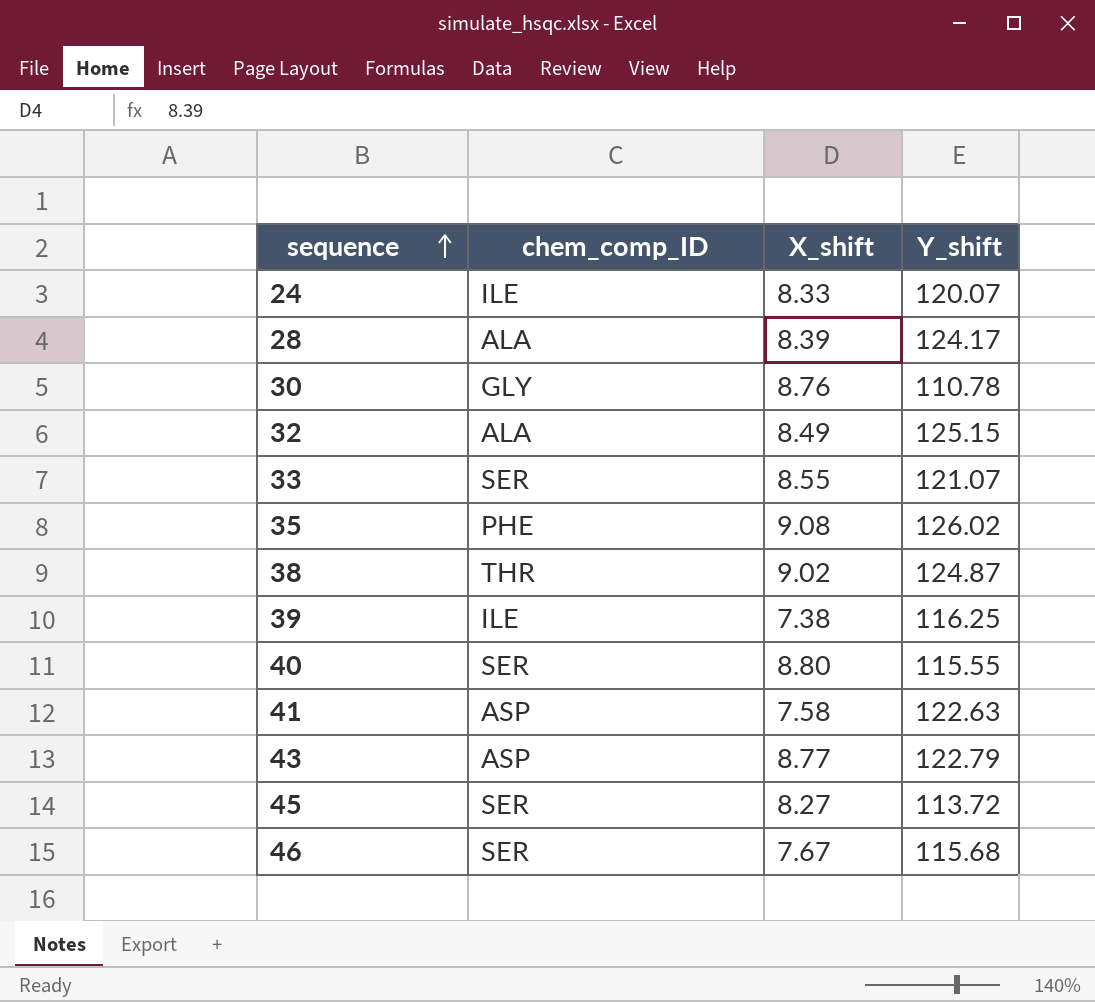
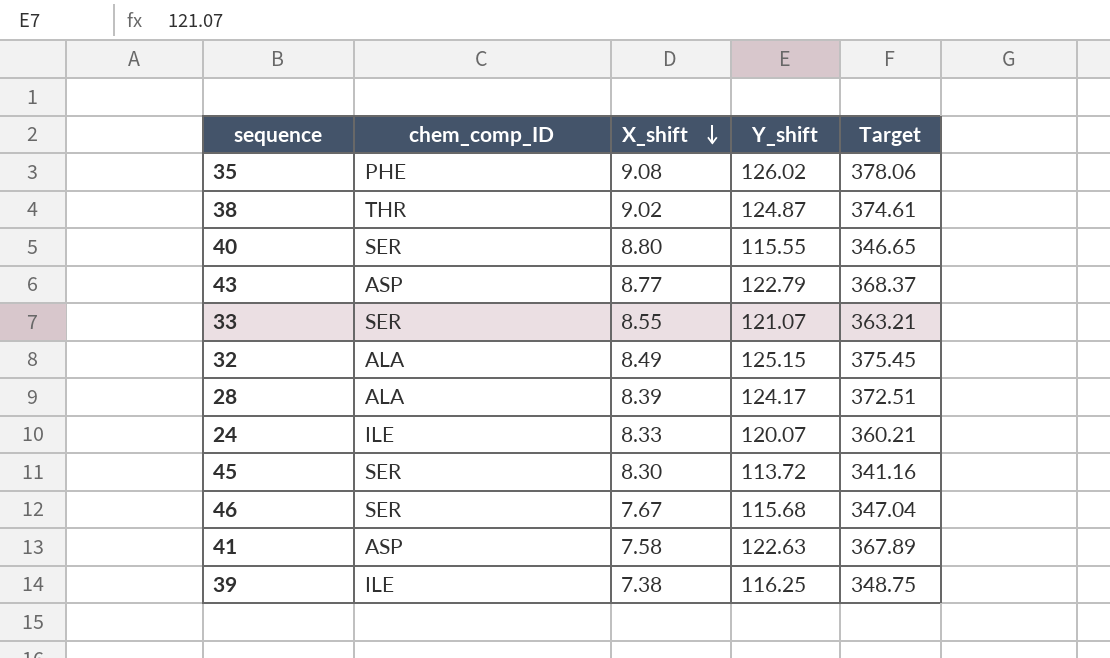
row order: sequence ascending -> X_shift descending
column Target | formula: none -> [Y_shift] * 3
row 30: GLY | 8.76 | 110.78 -> none
45 | X_shift: 8.27 -> 8.30

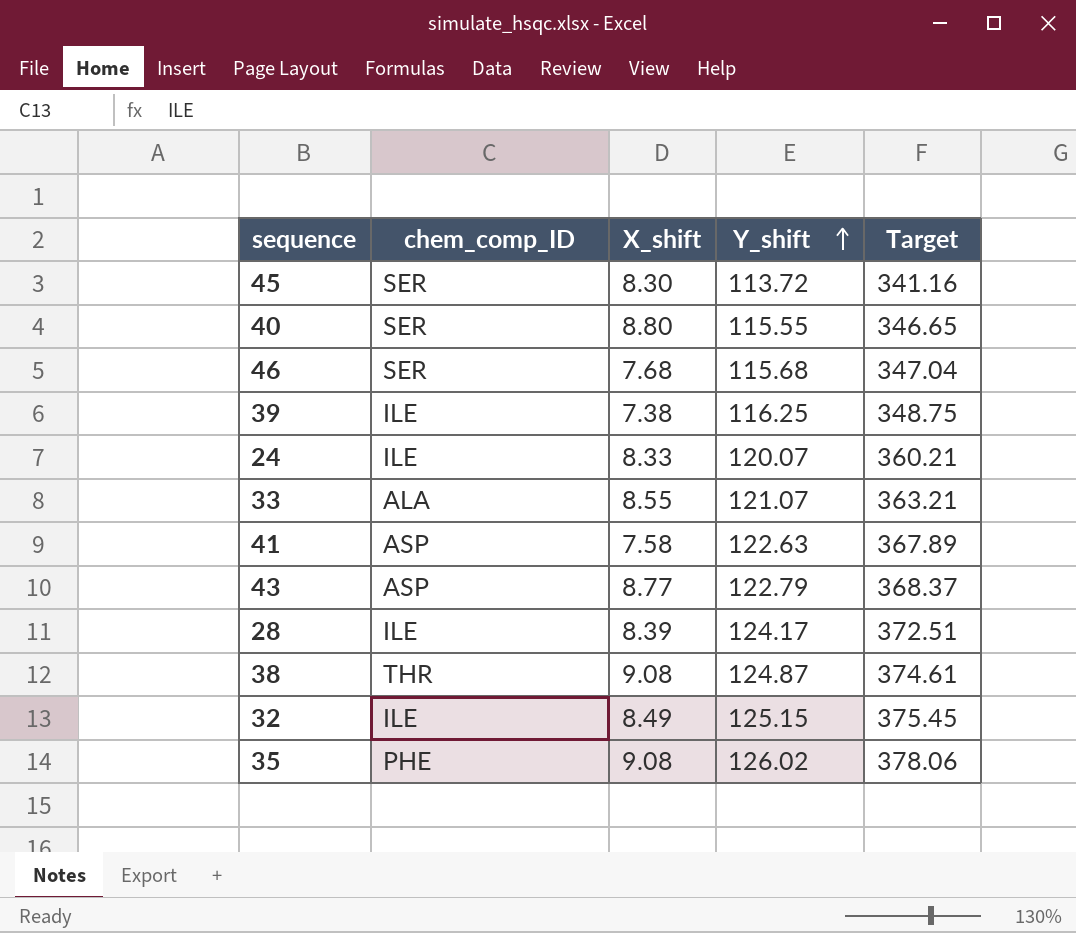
row order: X_shift descending -> Y_shift ascending
46 | X_shift: 7.67 -> 7.68
33 | chem_comp_ID: SER -> ALA
28 | chem_comp_ID: ALA -> ILE
38 | X_shift: 9.02 -> 9.08
32 | chem_comp_ID: ALA -> ILE

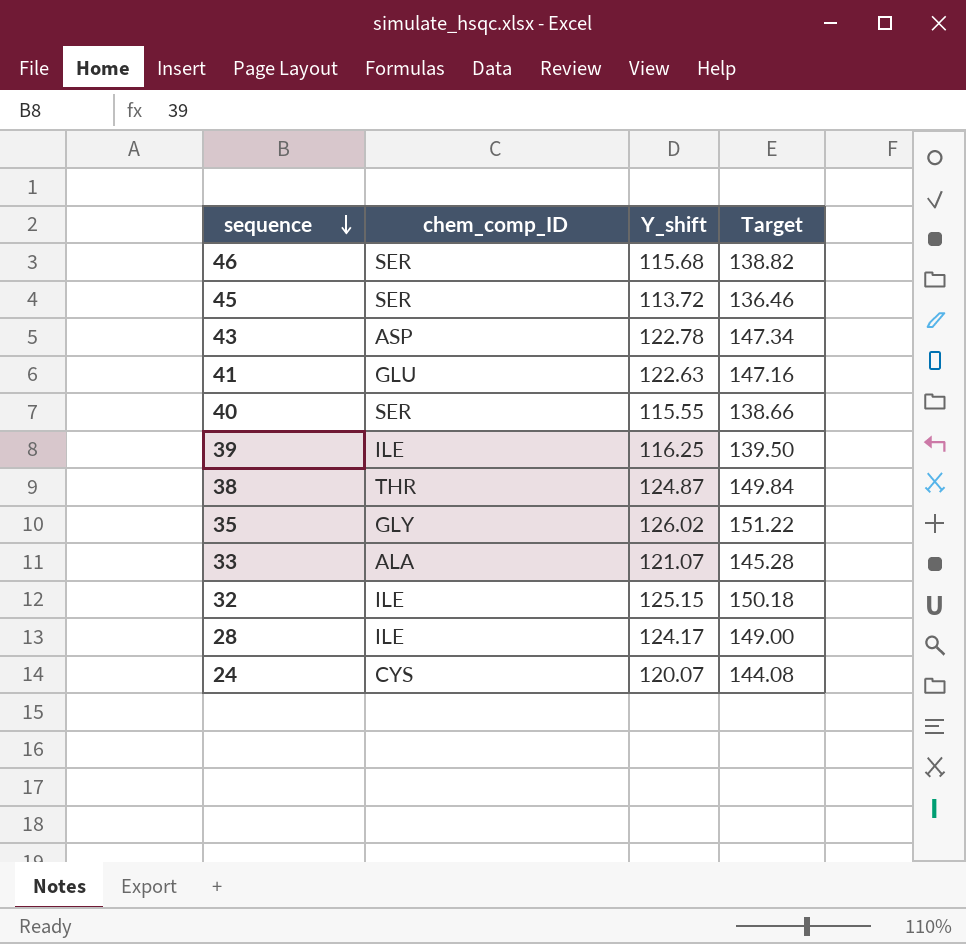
row order: Y_shift ascending -> sequence descending
column X_shift | position: 3 -> none
column Target | formula: [Y_shift] * 3 -> [Y_shift] * 1.2
43 | Y_shift: 122.79 -> 122.78
41 | chem_comp_ID: ASP -> GLU
35 | chem_comp_ID: PHE -> GLY
24 | chem_comp_ID: ILE -> CYS

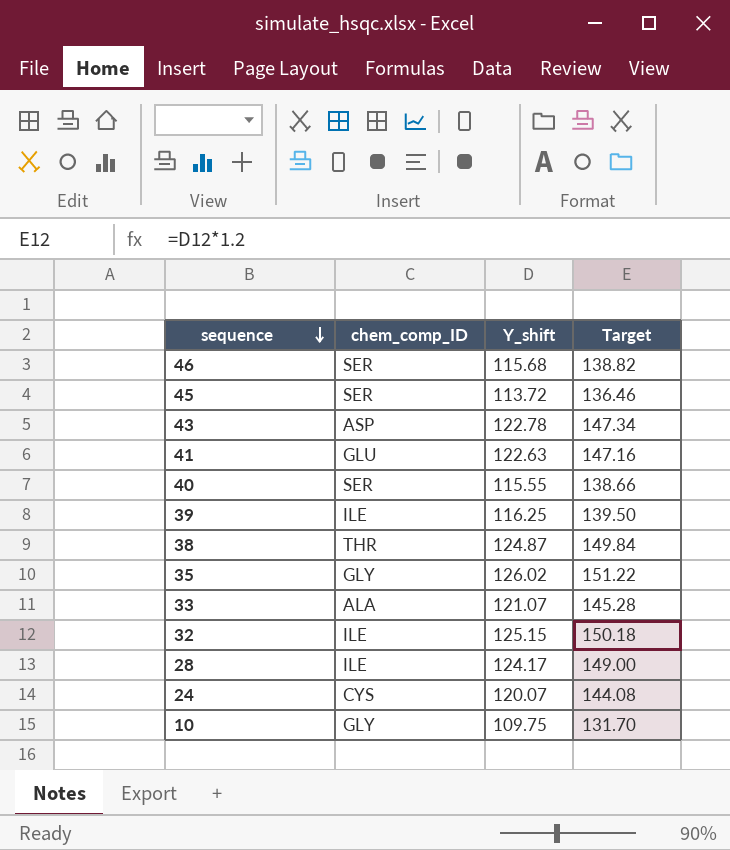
row 10: none -> GLY | 109.75 | 131.70

